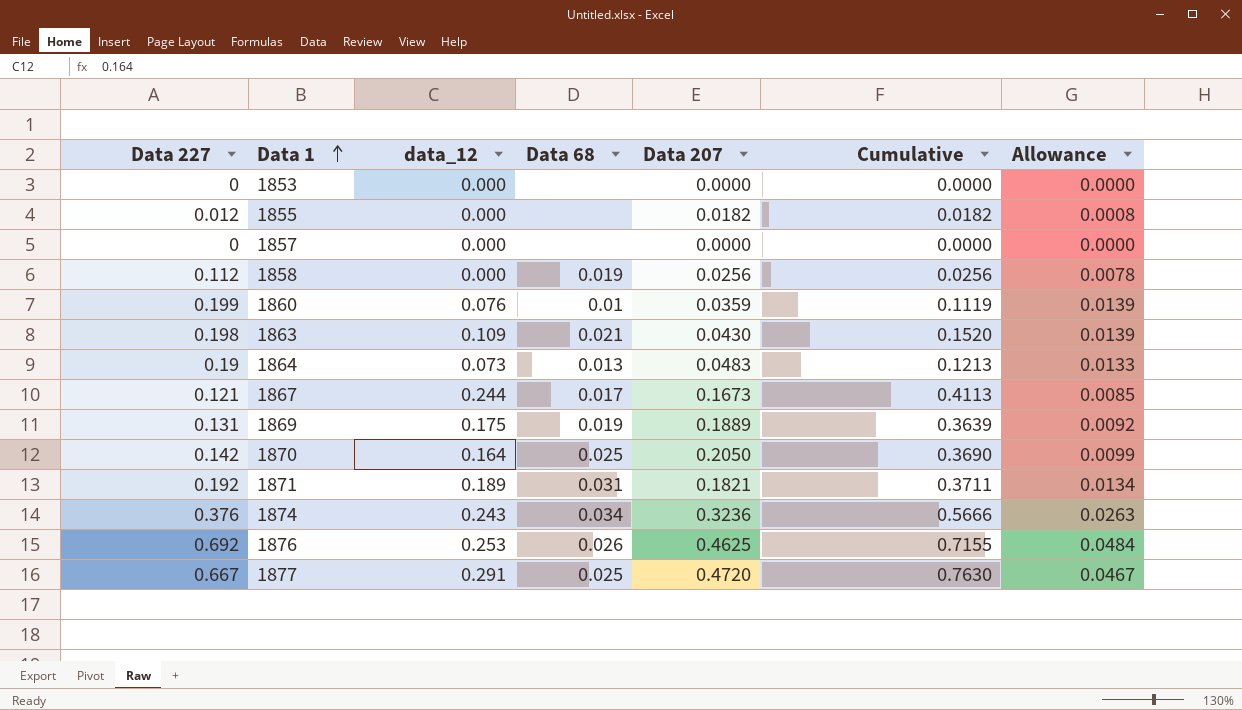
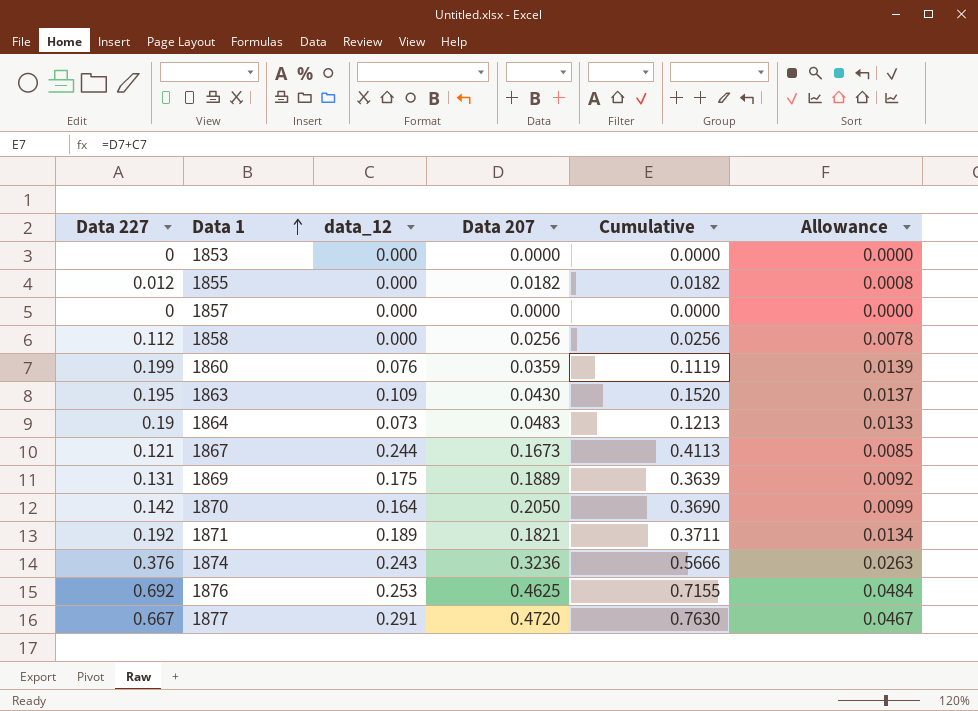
column Data 68 | position: 4 -> none
1863 | Data 227: 0.198 -> 0.195
1863 | Allowance: 0.0139 -> 0.0137

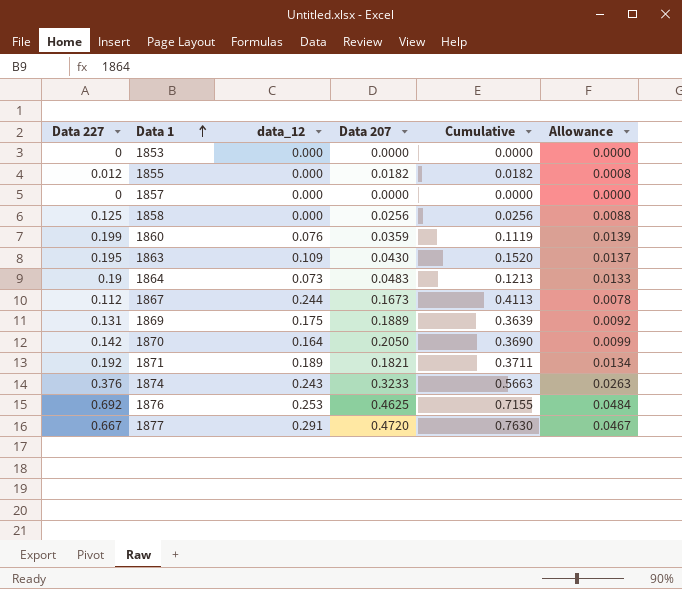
1858 | Data 227: 0.112 -> 0.125
1858 | Allowance: 0.0078 -> 0.0088
1867 | Data 227: 0.121 -> 0.112
1867 | Allowance: 0.0085 -> 0.0078
1874 | Data 207: 0.3236 -> 0.3233
1874 | Cumulative: 0.5666 -> 0.5663

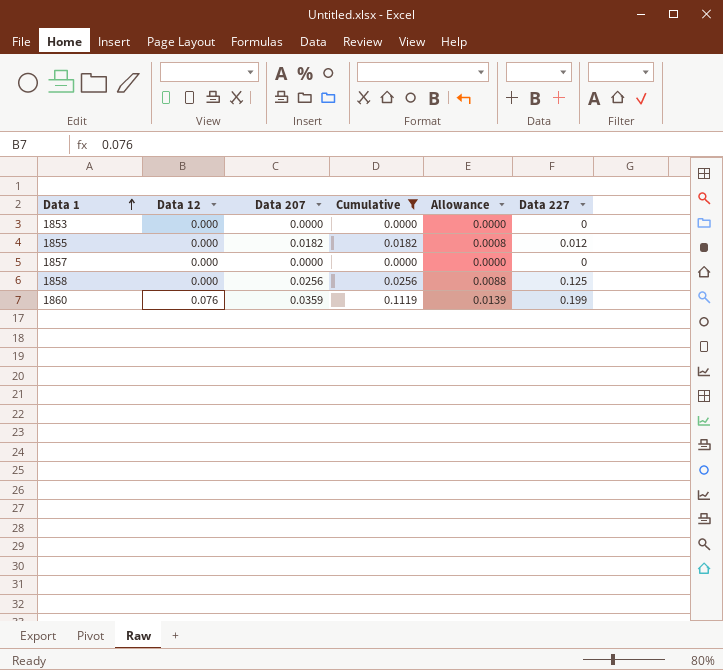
filter: none -> Cumulative <= 0.1119
column name: data_12 -> Data 12
column Data 227 | position: 1 -> 6

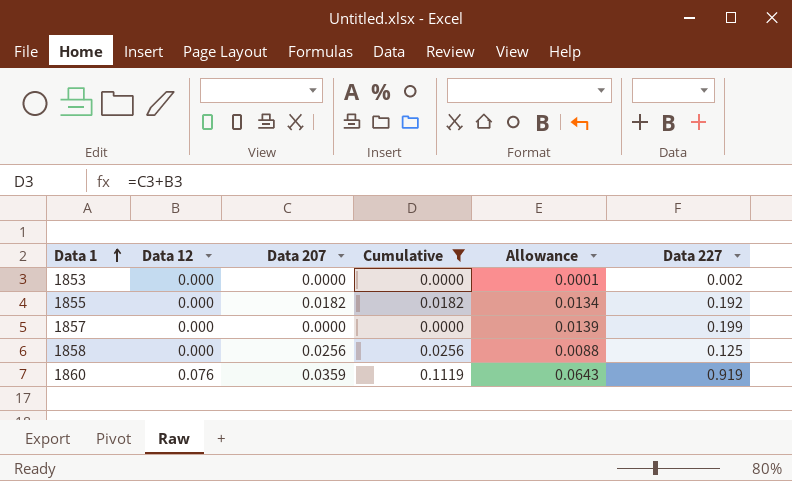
1853 | Allowance: 0.0000 -> 0.0001
1853 | Data 227: 0 -> 0.002
1855 | Allowance: 0.0008 -> 0.0134
1855 | Data 227: 0.012 -> 0.192
1857 | Allowance: 0.0000 -> 0.0139
1857 | Data 227: 0 -> 0.199
1860 | Allowance: 0.0139 -> 0.0643
1860 | Data 227: 0.199 -> 0.919

